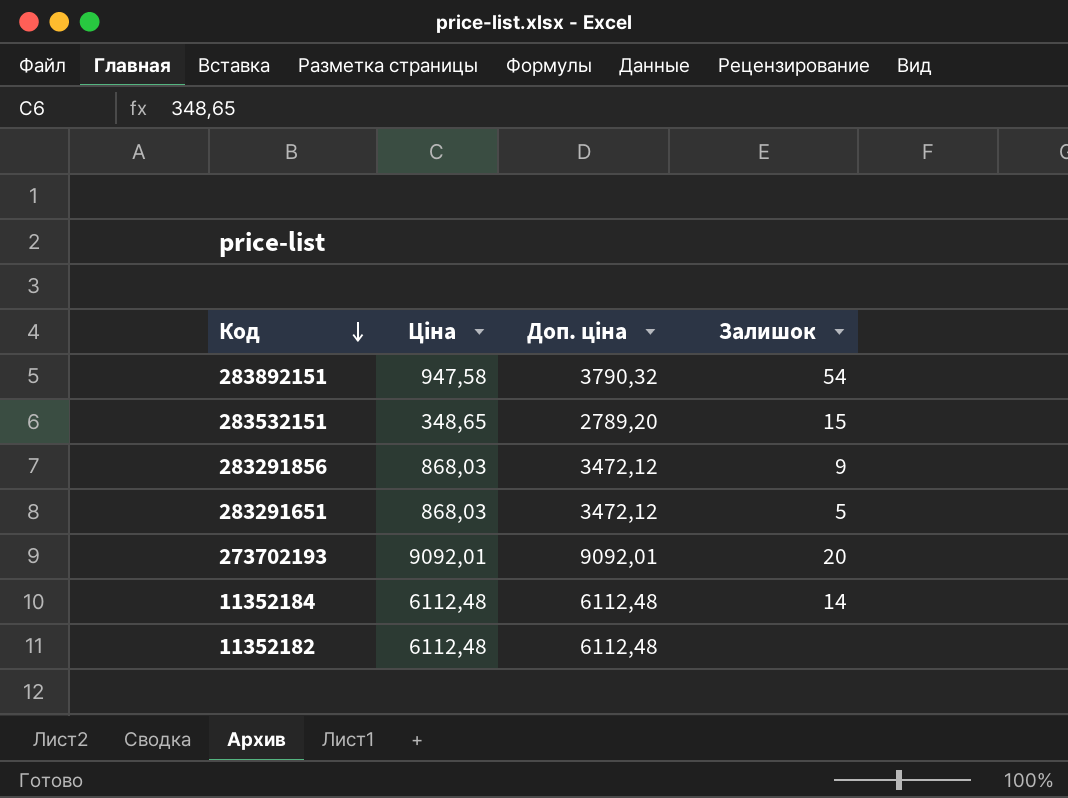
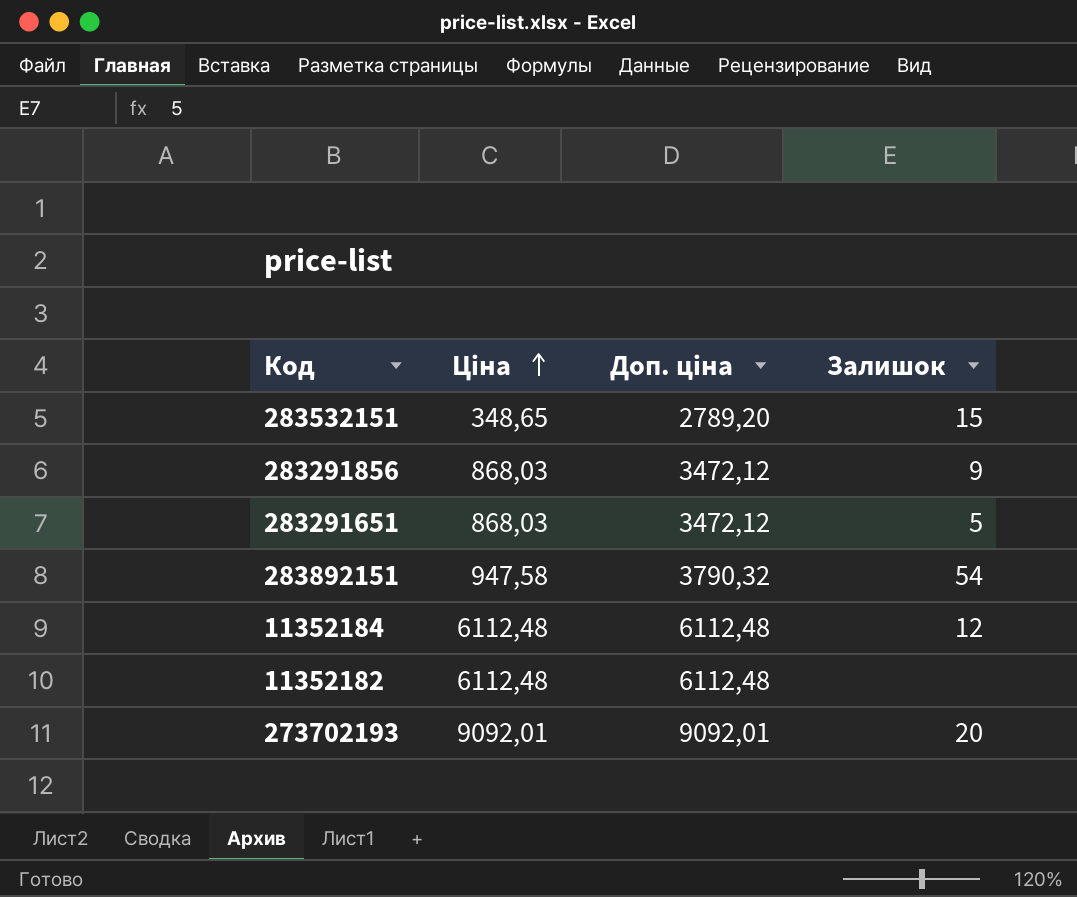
row order: Код descending -> Ціна ascending
11352184 | Залишок: 14 -> 12

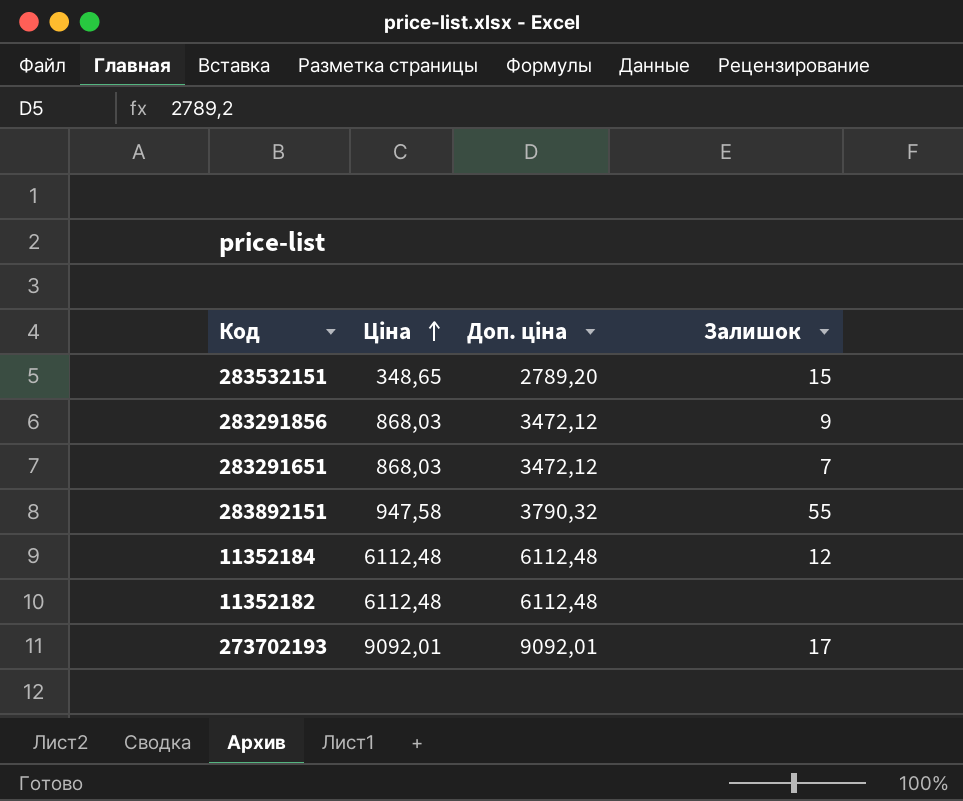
283291651 | Залишок: 5 -> 7
283892151 | Залишок: 54 -> 55
273702193 | Залишок: 20 -> 17

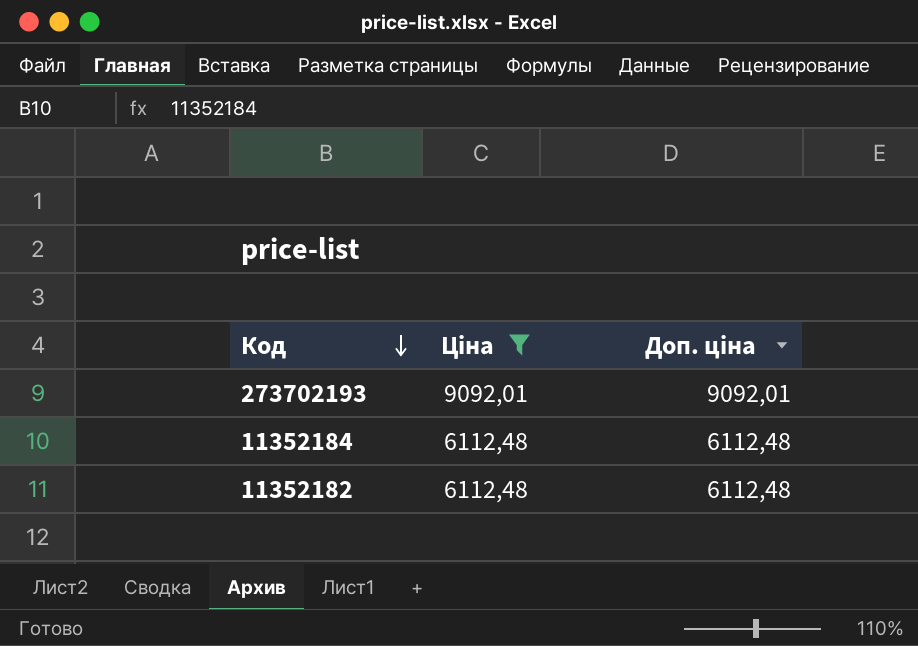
filter: none -> Ціна >= 6112,48
row order: Ціна ascending -> Код descending
column Залишок | position: 4 -> none

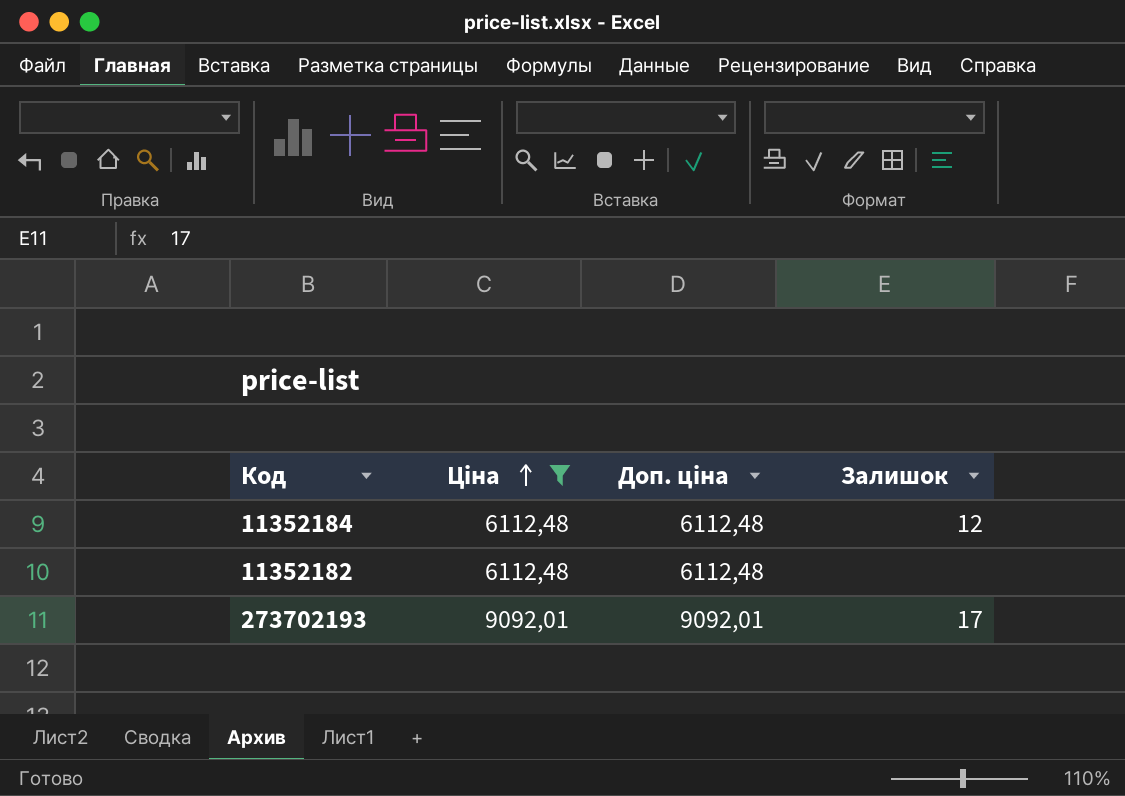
row order: Код descending -> Ціна ascending
column Залишок | position: none -> 4

